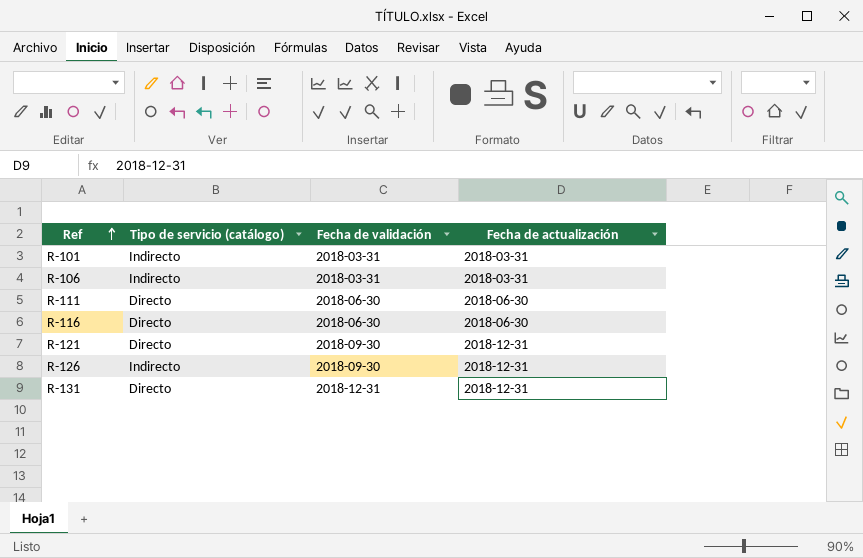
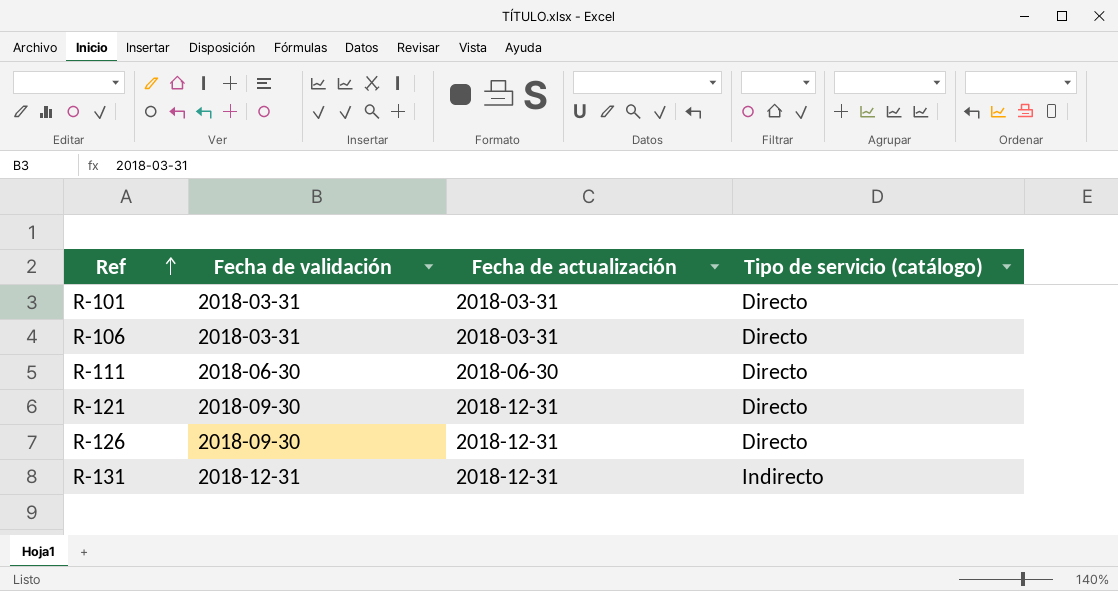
column Tipo de servicio (catálogo) | position: 2 -> 4
row R-116: Directo | 2018-06-30 | 2018-06-30 -> none
R-101 | Tipo de servicio (catálogo): Indirecto -> Directo
R-106 | Tipo de servicio (catálogo): Indirecto -> Directo
R-126 | Tipo de servicio (catálogo): Indirecto -> Directo
R-131 | Tipo de servicio (catálogo): Directo -> Indirecto

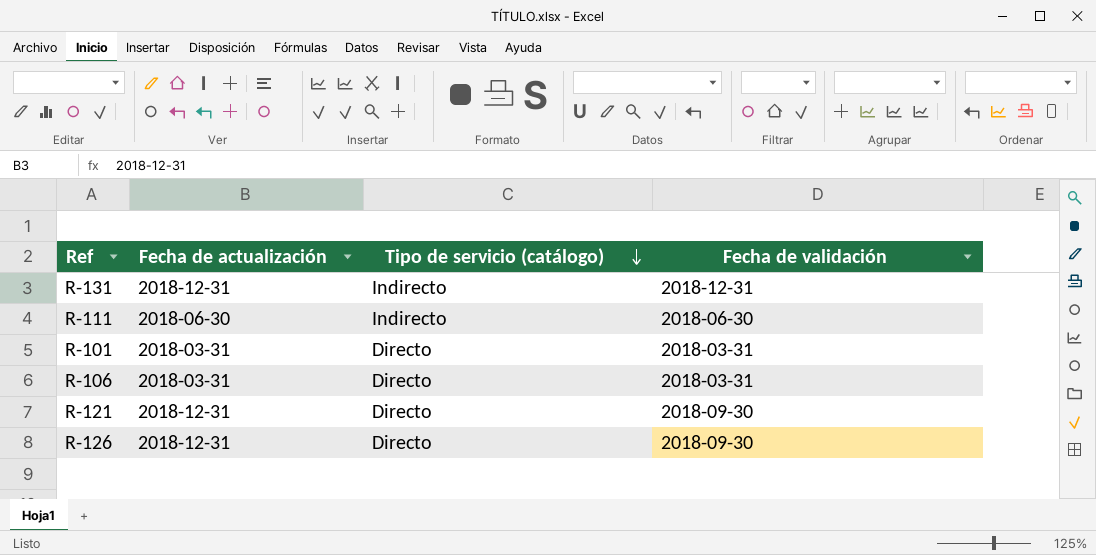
row order: Ref ascending -> Tipo de servicio (catálogo) descending
column Fecha de validación | position: 2 -> 4
R-111 | Tipo de servicio (catálogo): Directo -> Indirecto

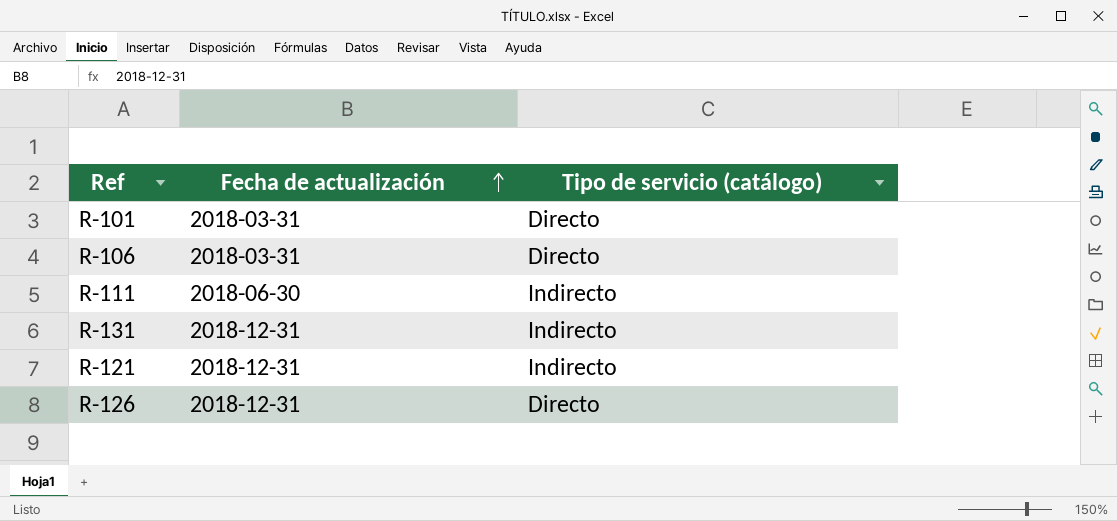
row order: Tipo de servicio (catálogo) descending -> Fecha de actualización ascending
column Fecha de validación | position: 4 -> none
R-121 | Tipo de servicio (catálogo): Directo -> Indirecto

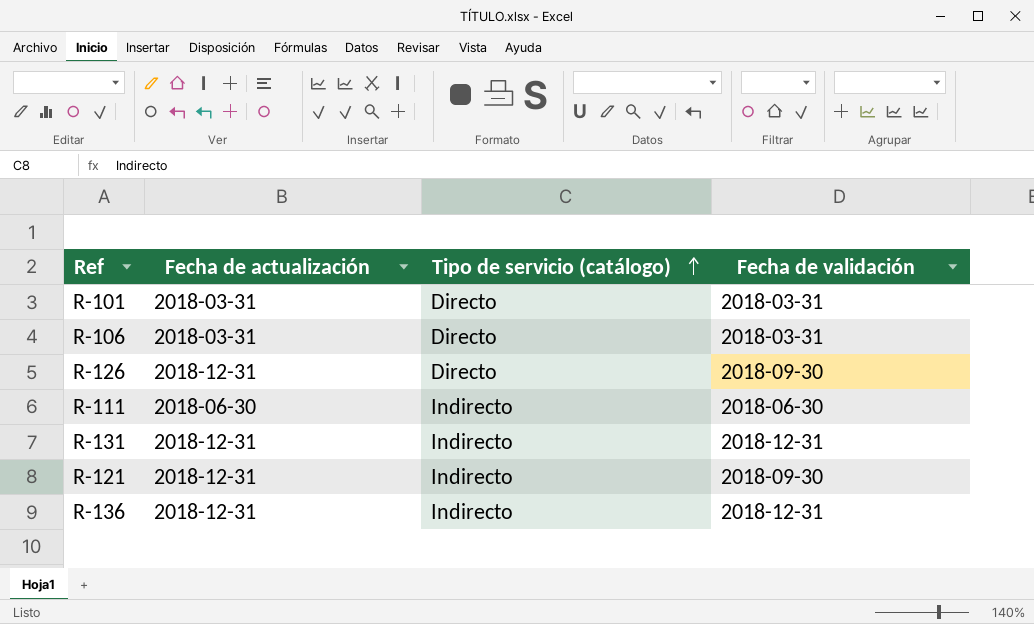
row order: Fecha de actualización ascending -> Tipo de servicio (catálogo) ascending
column Fecha de validación | position: none -> 4
row R-136: none -> 2018-12-31 | Indirecto | 2018-12-31

